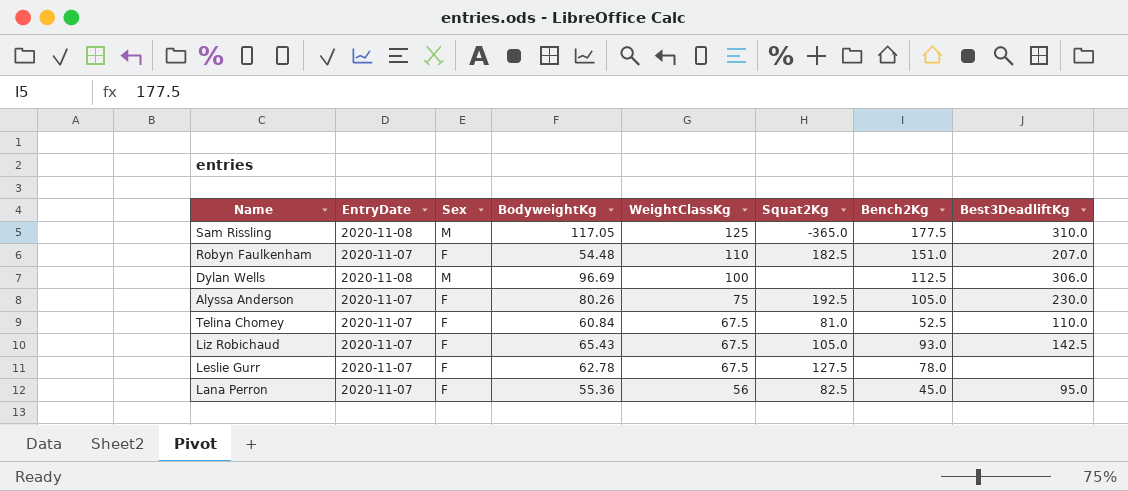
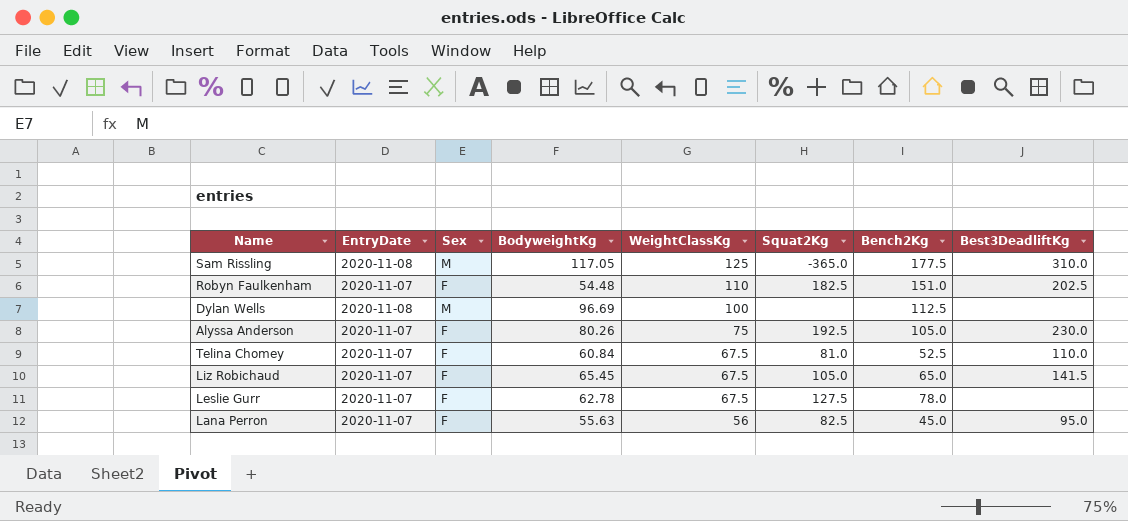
Robyn Faulkenham | Best3DeadliftKg: 207.0 -> 202.5
Dylan Wells | Best3DeadliftKg: 306.0 -> none
Liz Robichaud | BodyweightKg: 65.43 -> 65.45
Liz Robichaud | Bench2Kg: 93.0 -> 65.0
Liz Robichaud | Best3DeadliftKg: 142.5 -> 141.5
Lana Perron | BodyweightKg: 55.36 -> 55.63

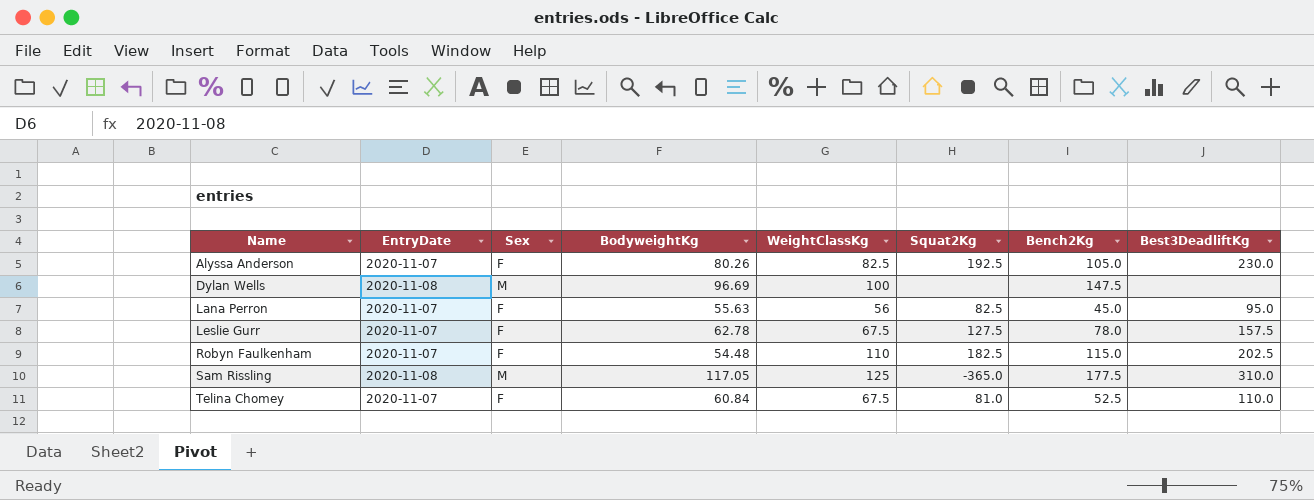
row order: WeightClassKg descending -> Name ascending
row Liz Robichaud: 2020-11-07 | F | 65.45 | 67.5 | 105.0 | 65.0 | 141.5 -> none
Alyssa Anderson | WeightClassKg: 75 -> 82.5
Dylan Wells | Bench2Kg: 112.5 -> 147.5
Leslie Gurr | Best3DeadliftKg: none -> 157.5
Robyn Faulkenham | Bench2Kg: 151.0 -> 115.0

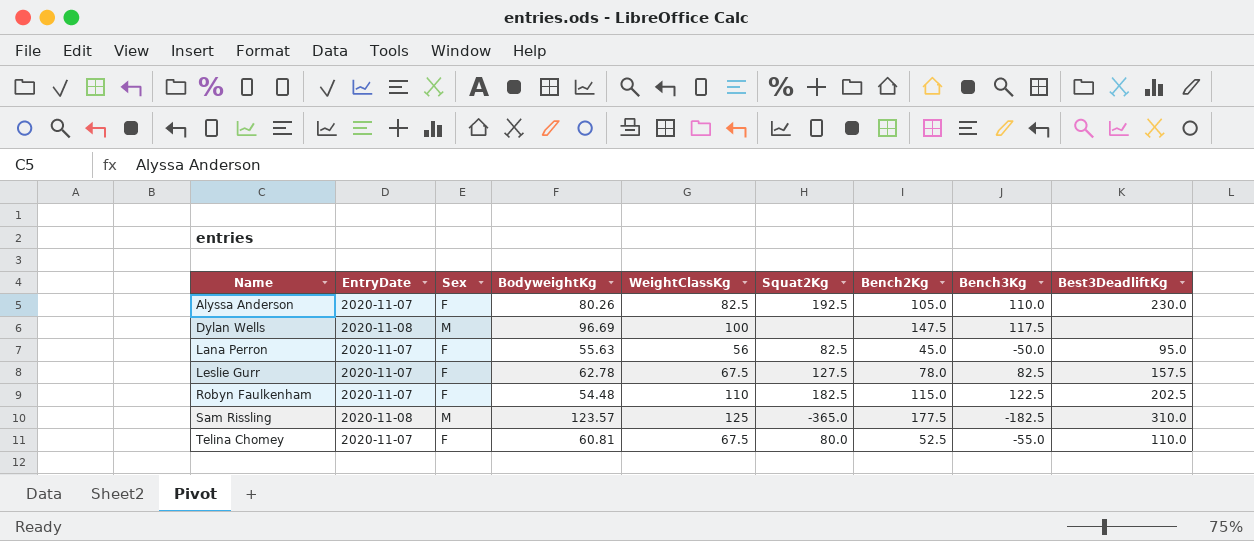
column Bench3Kg | position: none -> 8
Sam Rissling | BodyweightKg: 117.05 -> 123.57
Telina Chomey | BodyweightKg: 60.84 -> 60.81
Telina Chomey | Squat2Kg: 81.0 -> 80.0

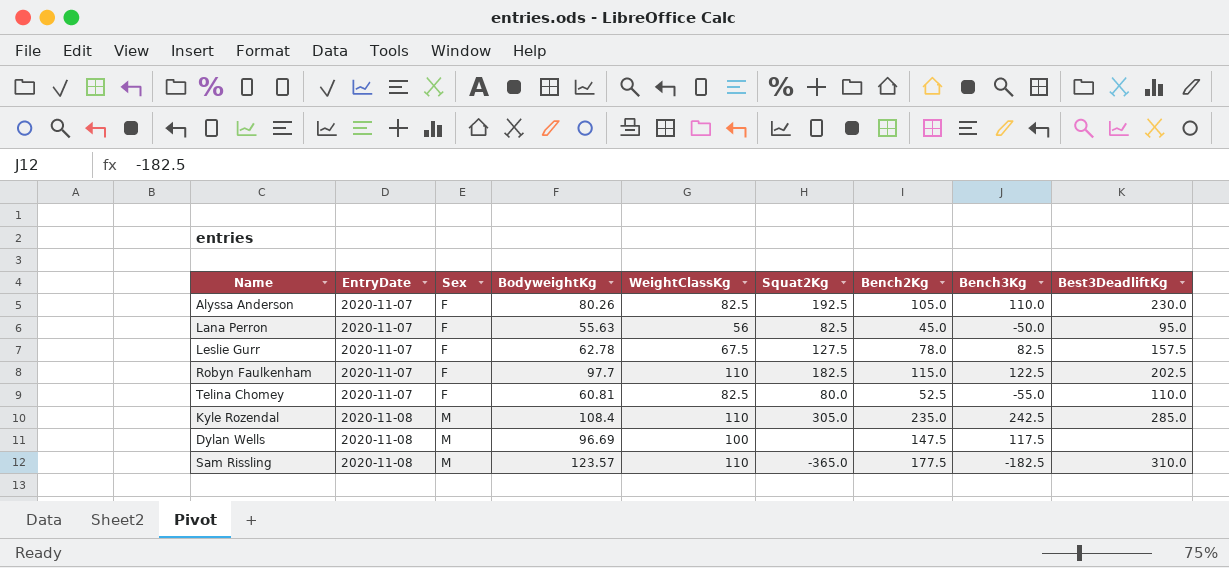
row order: Name ascending -> EntryDate ascending
Robyn Faulkenham | BodyweightKg: 54.48 -> 97.7
Telina Chomey | WeightClassKg: 67.5 -> 82.5
row Kyle Rozendal: none -> 2020-11-08 | M | 108.4 | 110 | 305.0 | 235.0 | 242.5 | 285.0
Sam Rissling | WeightClassKg: 125 -> 110

